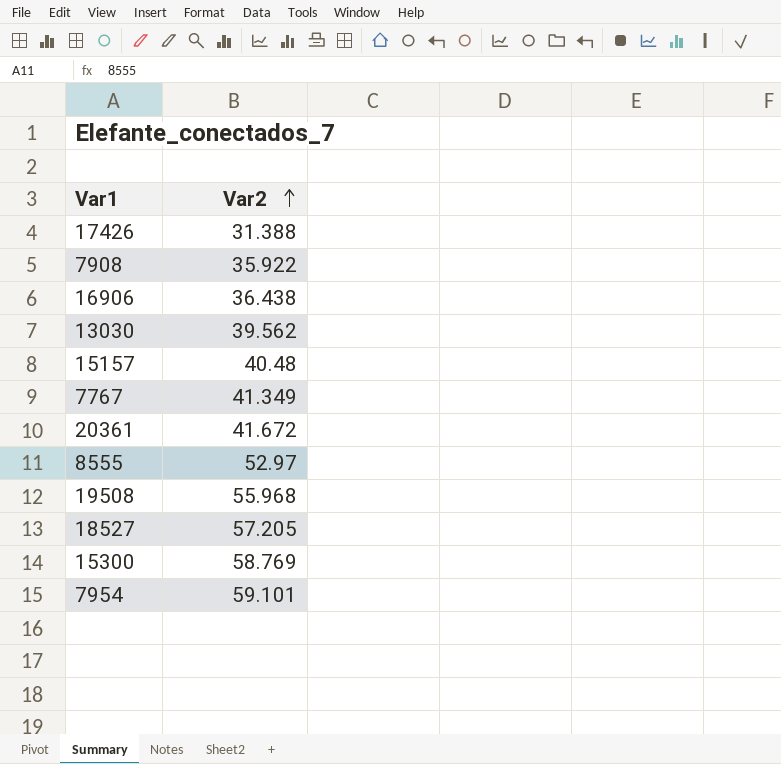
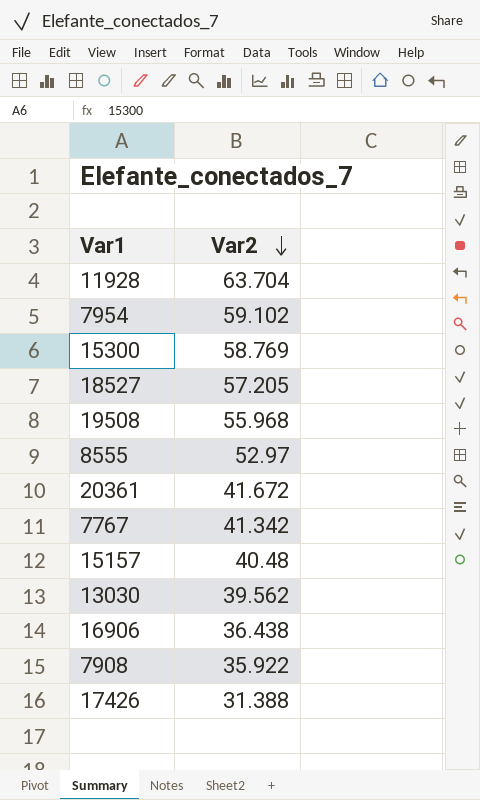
row order: Var2 ascending -> Var2 descending
row 11928: none -> 63.704
7954 | Var2: 59.101 -> 59.102
7767 | Var2: 41.349 -> 41.342

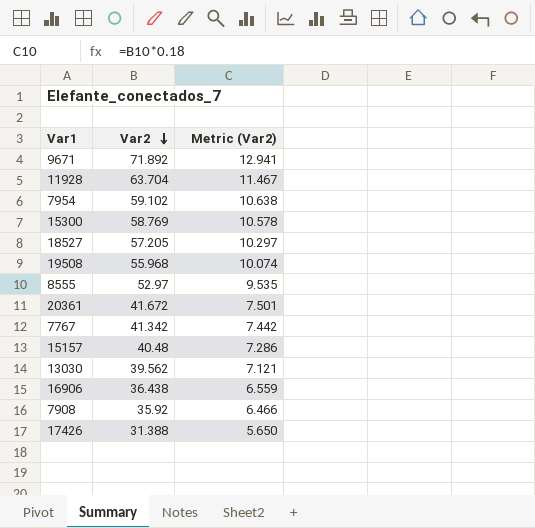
column Metric (Var2) | formula: none -> [Var2] * 0.18
row 9671: none -> 71.892 | 12.941
7908 | Var2: 35.922 -> 35.92

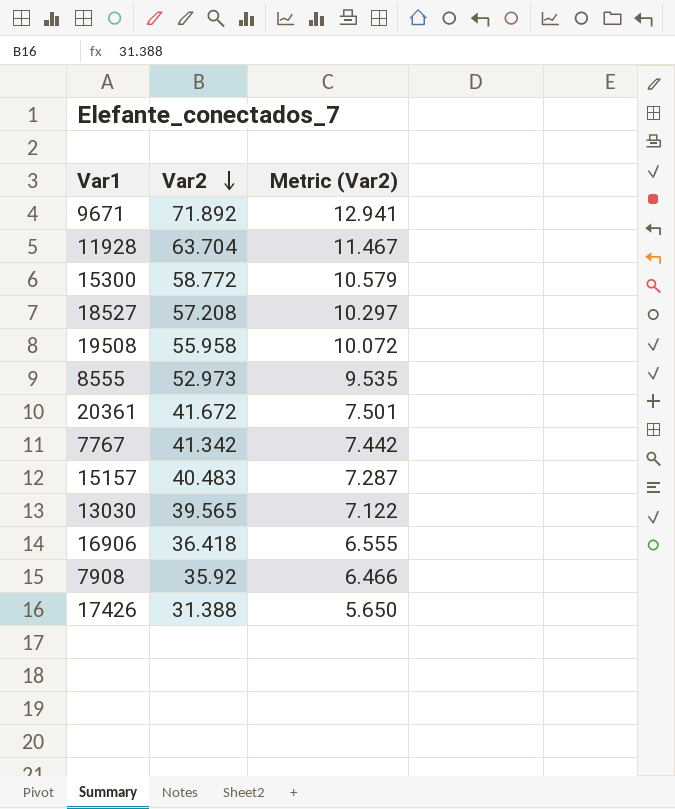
row 7954: 59.102 | 10.638 -> none
15300 | Var2: 58.769 -> 58.772
15300 | Metric (Var2): 10.578 -> 10.579
18527 | Var2: 57.205 -> 57.208
19508 | Var2: 55.968 -> 55.958
19508 | Metric (Var2): 10.074 -> 10.072
8555 | Var2: 52.97 -> 52.973
15157 | Var2: 40.48 -> 40.483
15157 | Metric (Var2): 7.286 -> 7.287
13030 | Var2: 39.562 -> 39.565
13030 | Metric (Var2): 7.121 -> 7.122
16906 | Var2: 36.438 -> 36.418
16906 | Metric (Var2): 6.559 -> 6.555

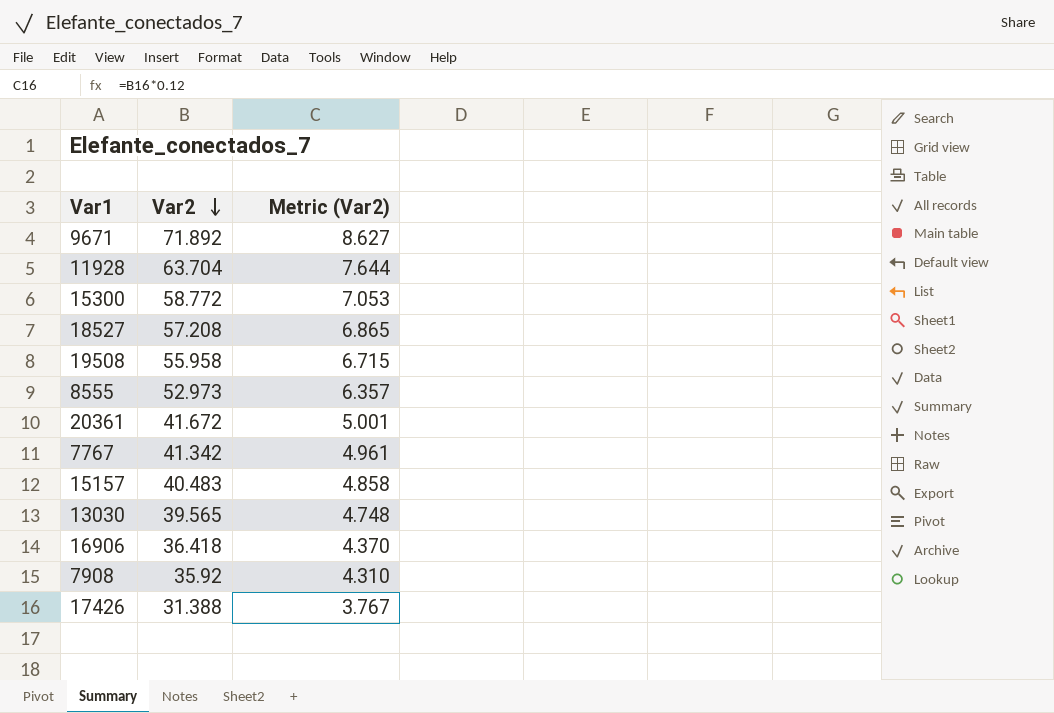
column Metric (Var2) | formula: [Var2] * 0.18 -> [Var2] * 0.12

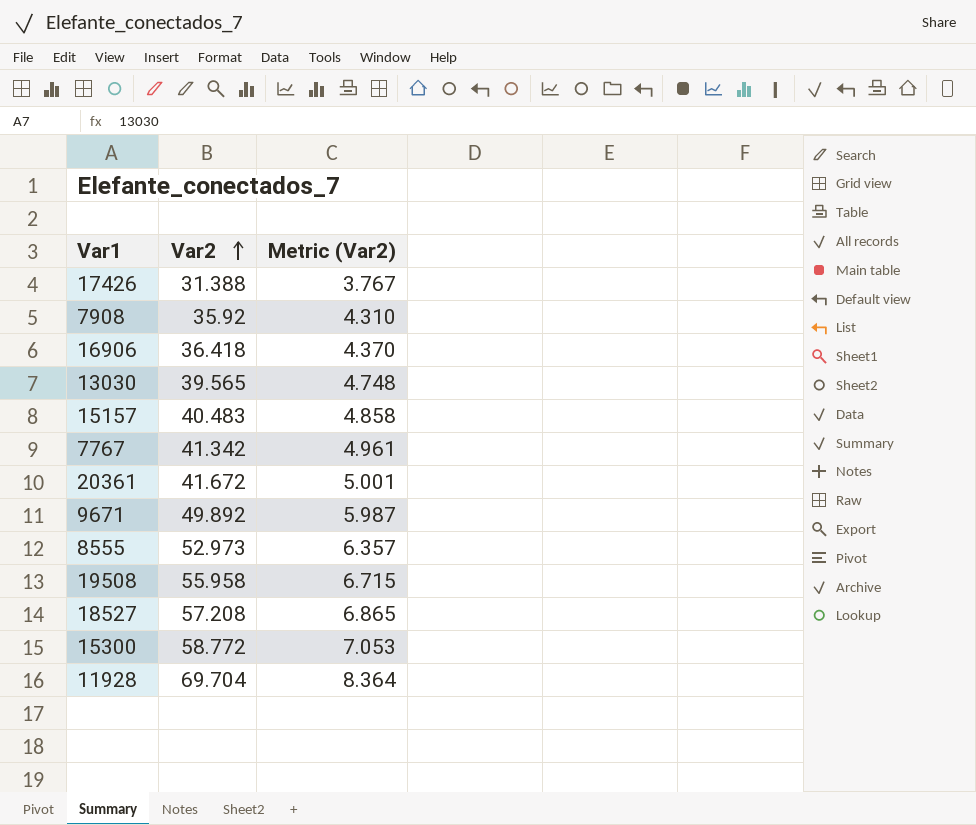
row order: Var2 descending -> Var2 ascending
9671 | Var2: 71.892 -> 49.892
9671 | Metric (Var2): 8.627 -> 5.987
11928 | Var2: 63.704 -> 69.704
11928 | Metric (Var2): 7.644 -> 8.364

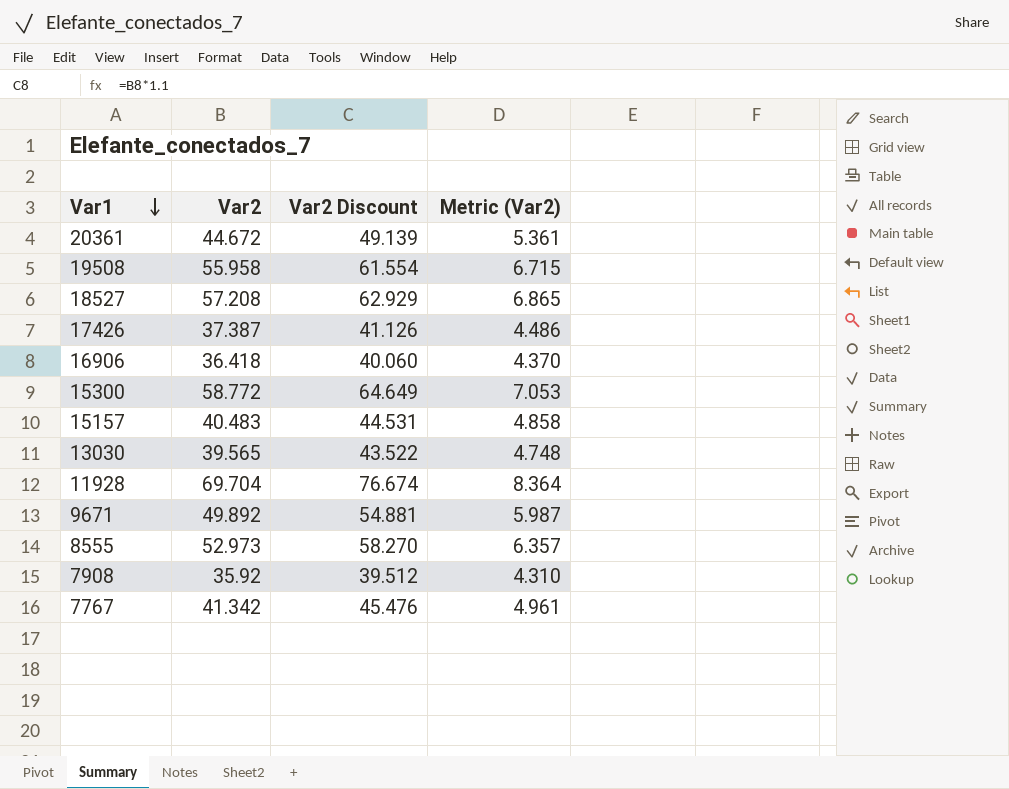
row order: Var2 ascending -> Var1 descending
column Var2 Discount | formula: none -> [Var2] * 1.1
20361 | Var2: 41.672 -> 44.672
20361 | Metric (Var2): 5.001 -> 5.361
17426 | Var2: 31.388 -> 37.387
17426 | Metric (Var2): 3.767 -> 4.486

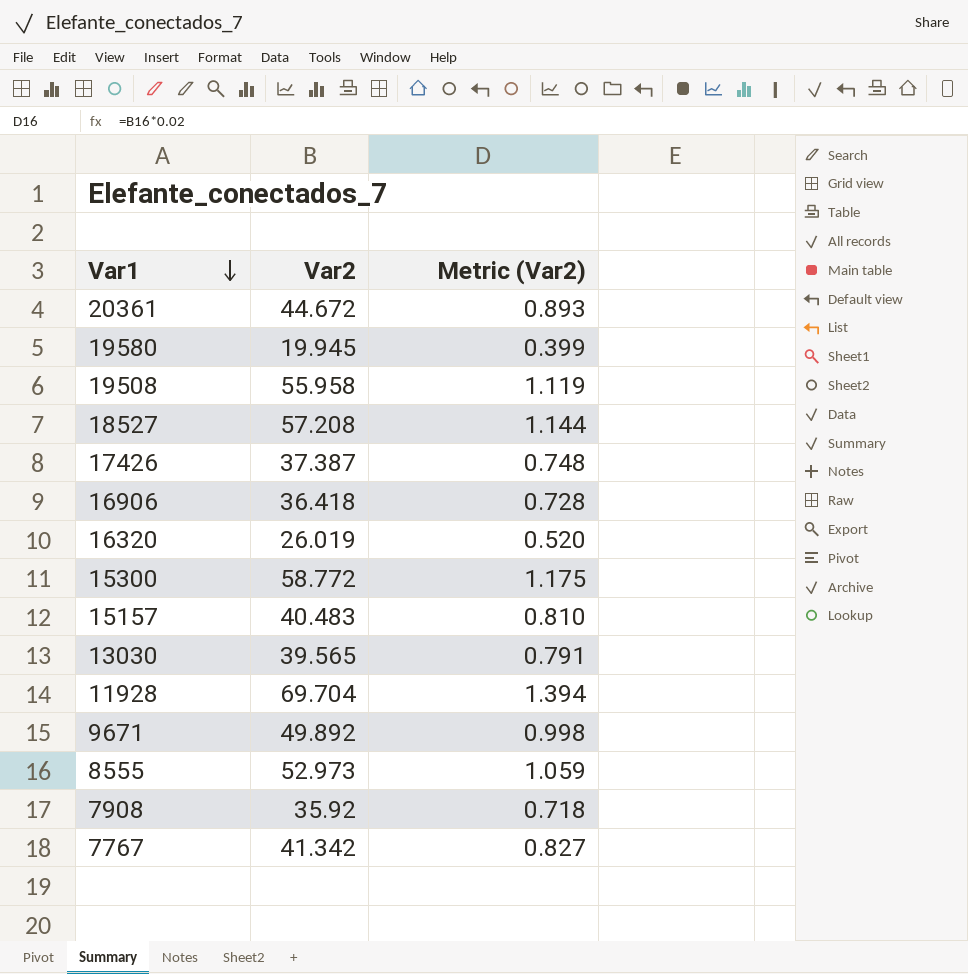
column Var2 Discount | formula: [Var2] * 1.1 -> none
column Metric (Var2) | formula: [Var2] * 0.12 -> [Var2] * 0.02
row 19580: none -> 19.945 | 0.399
row 16320: none -> 26.019 | 0.520

